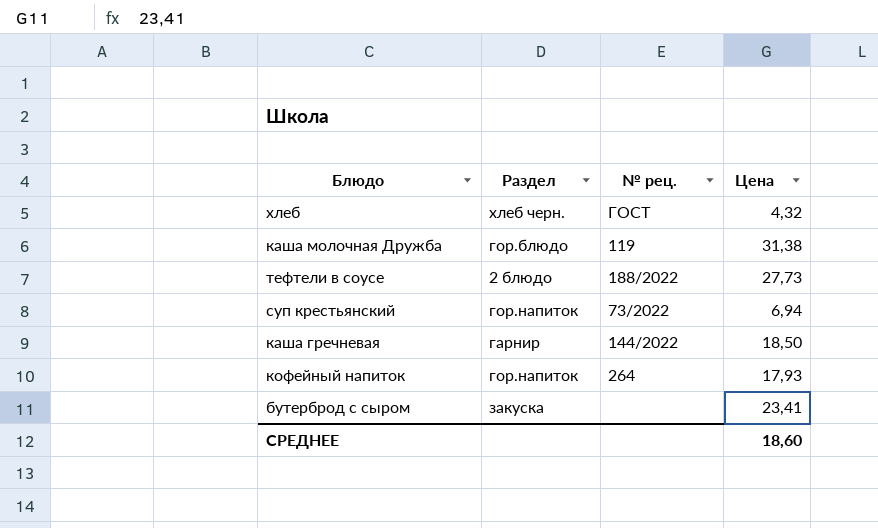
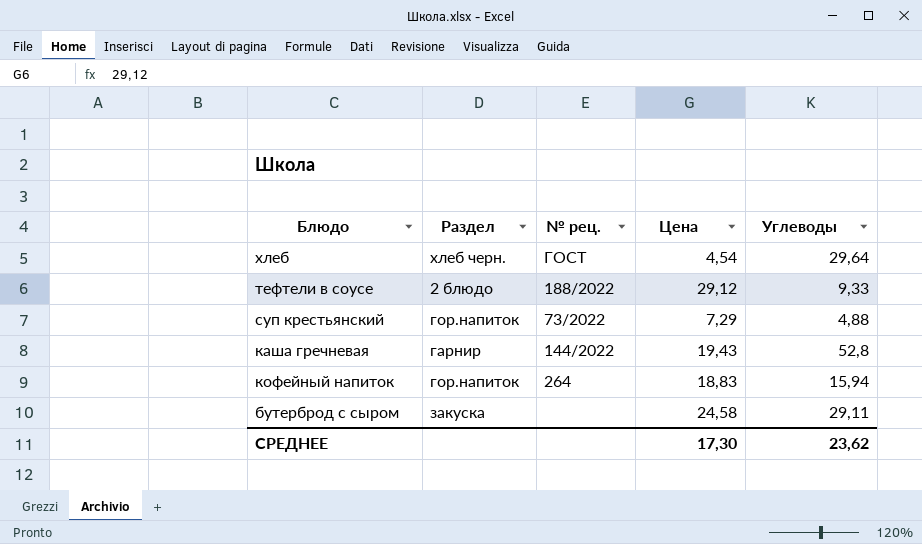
column Углеводы | position: none -> 5
row каша молочная Дружба: гор.блюдо | 119 | 31,38 -> none
хлеб | Цена: 4,32 -> 4,54
тефтели в соусе | Цена: 27,73 -> 29,12
суп крестьянский | Цена: 6,94 -> 7,29
каша гречневая | Цена: 18,50 -> 19,43
кофейный напиток | Цена: 17,93 -> 18,83
бутерброд с сыром | Цена: 23,41 -> 24,58
СРЕДНЕЕ | Цена: 18,60 -> 17,30

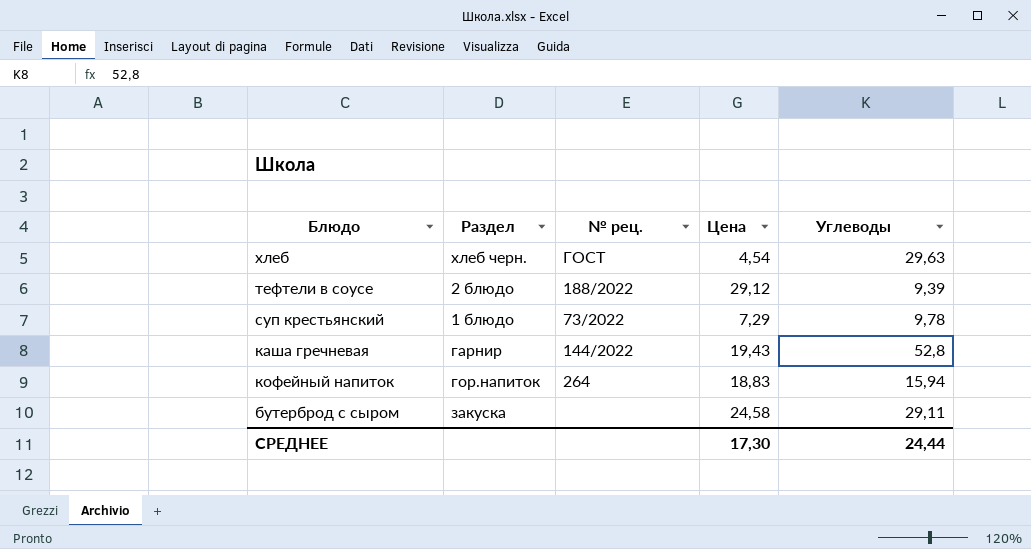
хлеб | Углеводы: 29,64 -> 29,63
тефтели в соусе | Углеводы: 9,33 -> 9,39
суп крестьянский | Раздел: гор.напиток -> 1 блюдо
суп крестьянский | Углеводы: 4,88 -> 9,78
СРЕДНЕЕ | Углеводы: 23,62 -> 24,44

